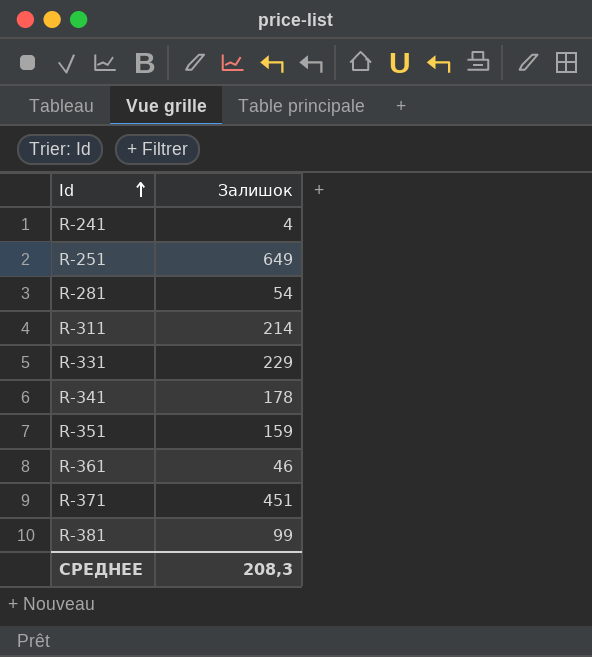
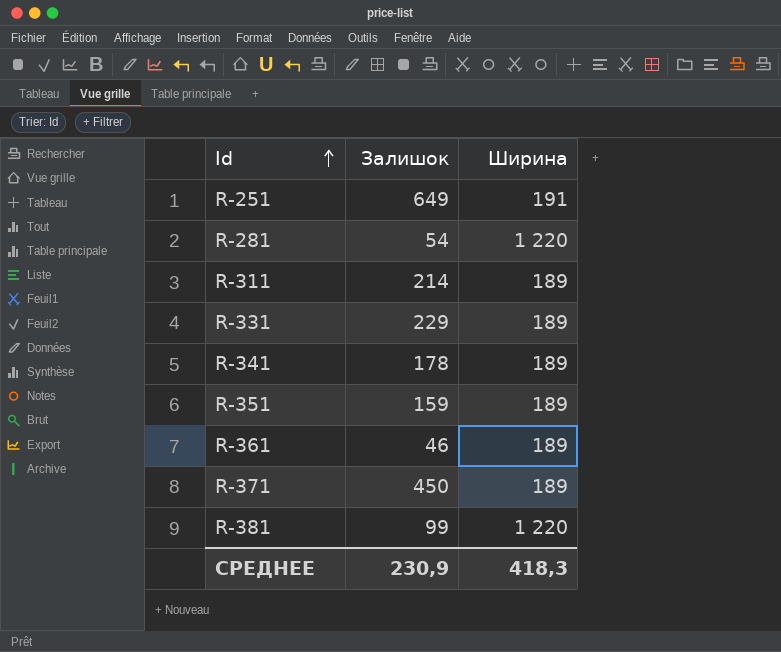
column Ширина | position: none -> 3
row R-241: 4 -> none
R-371 | Залишок: 451 -> 450
СРЕДНЕЕ | Залишок: 208,3 -> 230,9

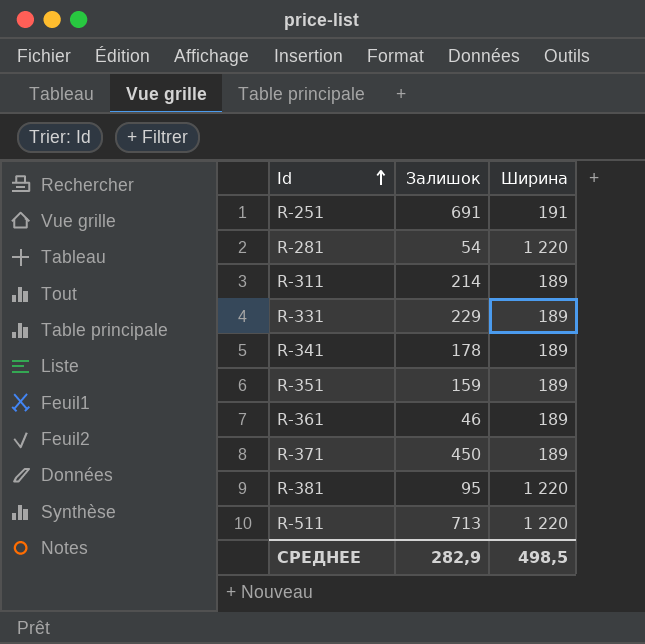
R-251 | Залишок: 649 -> 691
R-381 | Залишок: 99 -> 95
row R-511: none -> 713 | 1 220
СРЕДНЕЕ | Залишок: 230,9 -> 282,9
СРЕДНЕЕ | Ширина: 418,3 -> 498,5

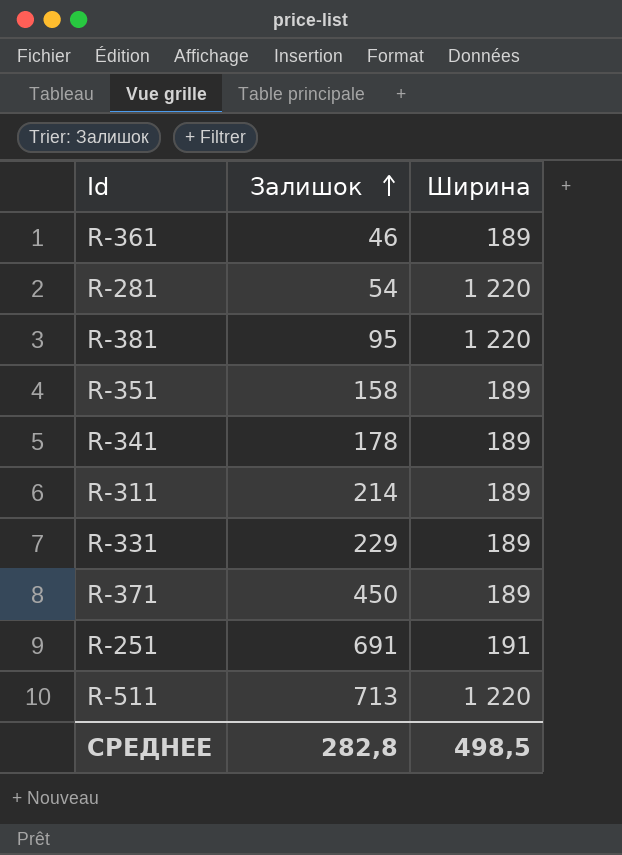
row order: Id ascending -> Залишок ascending
R-351 | Залишок: 159 -> 158
СРЕДНЕЕ | Залишок: 282,9 -> 282,8

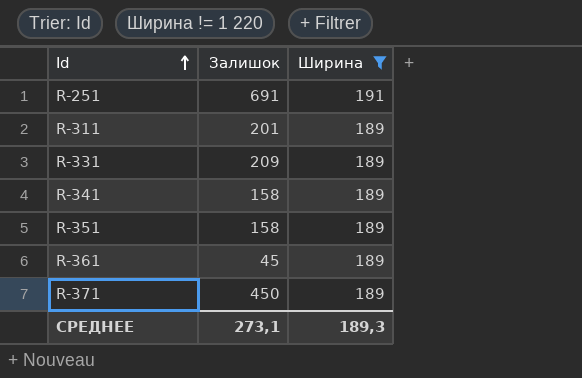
filter: none -> Ширина != 1 220
row order: Залишок ascending -> Id ascending
R-311 | Залишок: 214 -> 201
R-331 | Залишок: 229 -> 209
R-341 | Залишок: 178 -> 158
R-361 | Залишок: 46 -> 45
СРЕДНЕЕ | Залишок: 282,8 -> 273,1
СРЕДНЕЕ | Ширина: 498,5 -> 189,3

